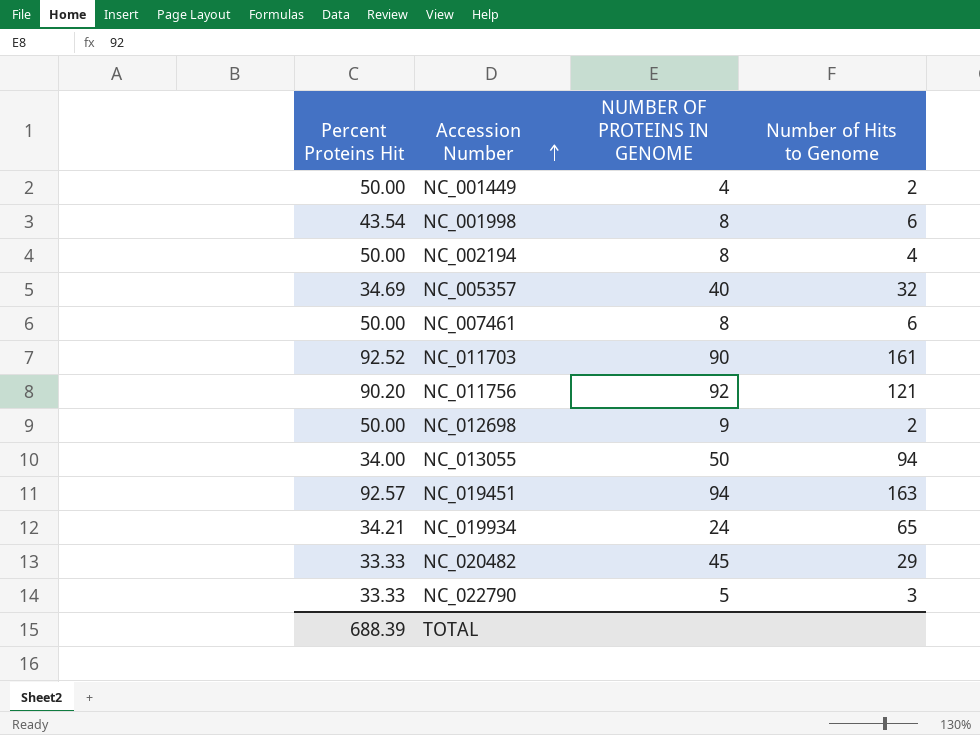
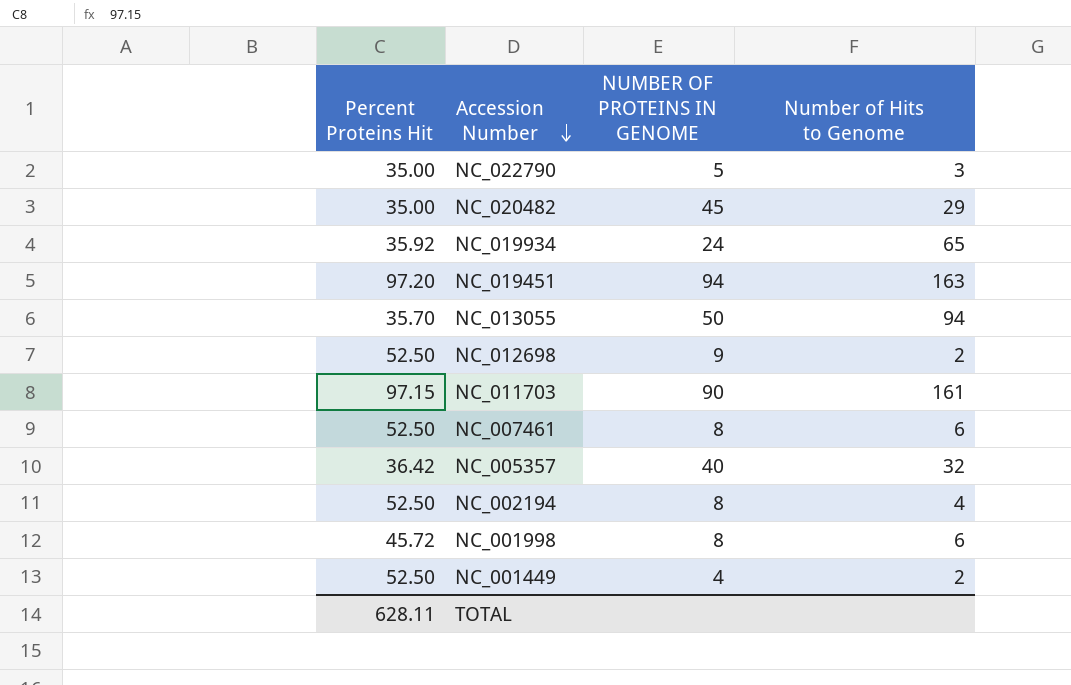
row order: Accession Number ascending -> Accession Number descending
row NC_011756: 90.20 | 92 | 121 -> none
NC_022790 | Percent Proteins Hit: 33.33 -> 35.00
NC_020482 | Percent Proteins Hit: 33.33 -> 35.00
NC_019934 | Percent Proteins Hit: 34.21 -> 35.92
NC_019451 | Percent Proteins Hit: 92.57 -> 97.20
NC_013055 | Percent Proteins Hit: 34.00 -> 35.70
NC_012698 | Percent Proteins Hit: 50.00 -> 52.50
NC_011703 | Percent Proteins Hit: 92.52 -> 97.15
NC_007461 | Percent Proteins Hit: 50.00 -> 52.50
NC_005357 | Percent Proteins Hit: 34.69 -> 36.42
NC_002194 | Percent Proteins Hit: 50.00 -> 52.50
NC_001998 | Percent Proteins Hit: 43.54 -> 45.72
NC_001449 | Percent Proteins Hit: 50.00 -> 52.50
TOTAL | Percent Proteins Hit: 688.39 -> 628.11

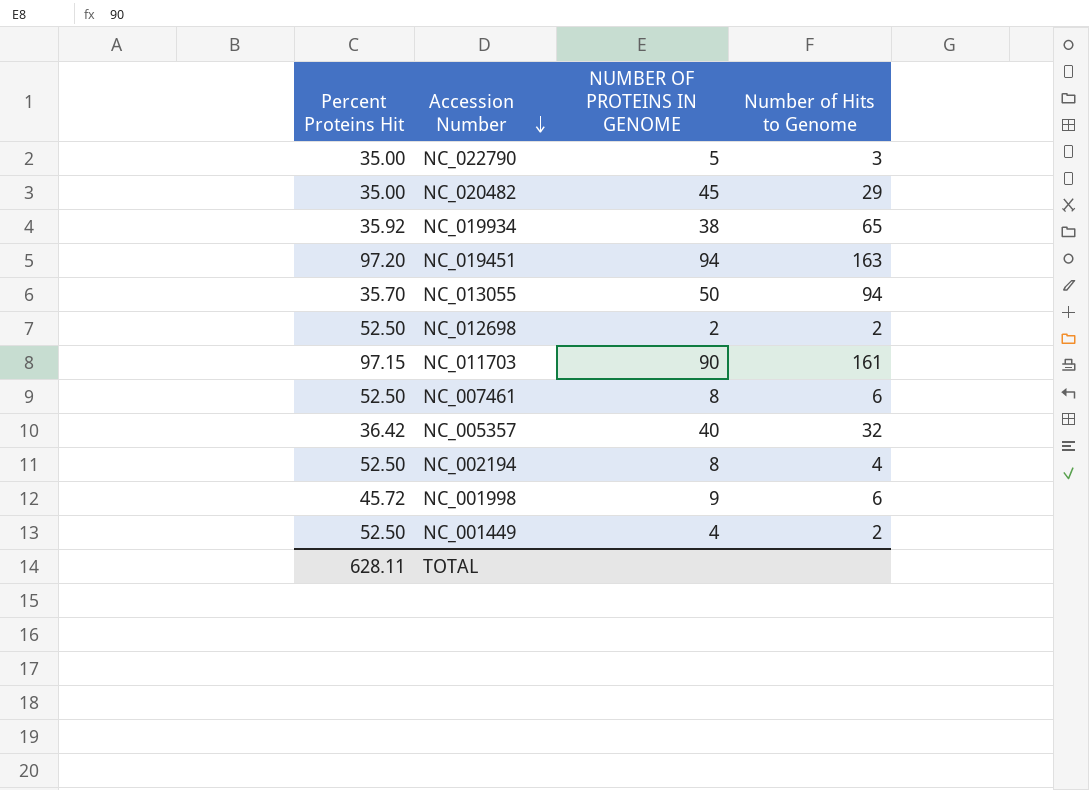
NC_019934 | NUMBER OF PROTEINS IN GENOME: 24 -> 38
NC_012698 | NUMBER OF PROTEINS IN GENOME: 9 -> 2
NC_001998 | NUMBER OF PROTEINS IN GENOME: 8 -> 9

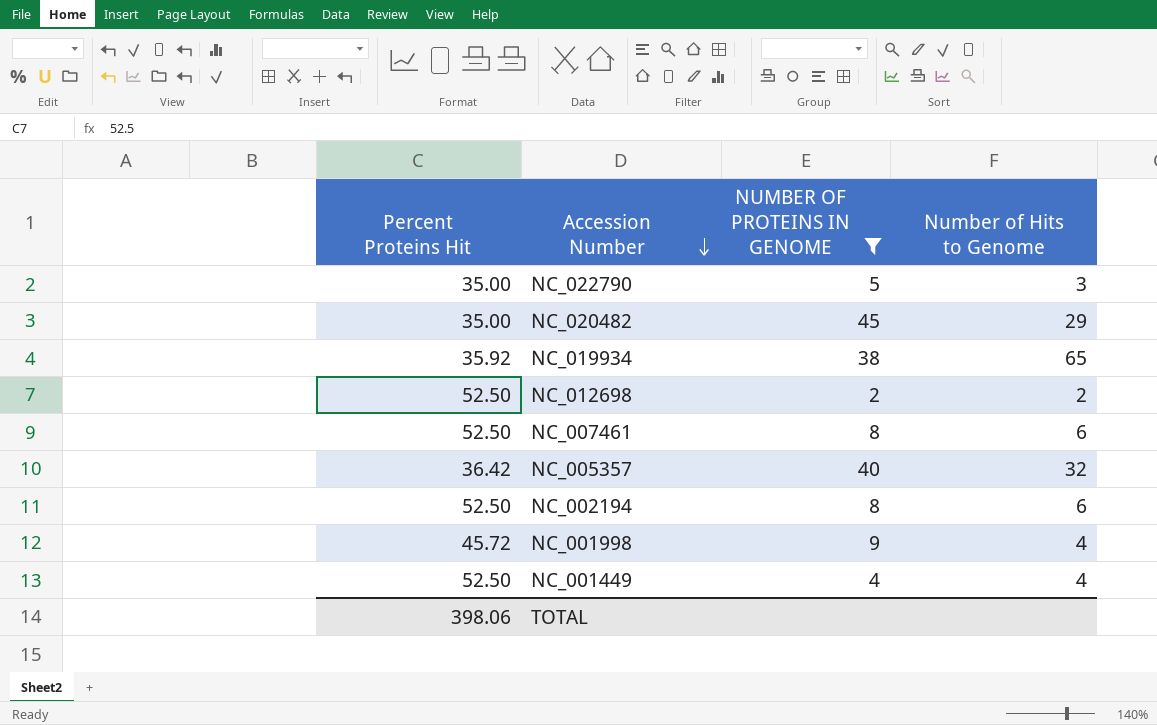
filter: none -> NUMBER OF PROTEINS IN GENOME <= 45
NC_002194 | Number of Hits to Genome: 4 -> 6
NC_001998 | Number of Hits to Genome: 6 -> 4
NC_001449 | Number of Hits to Genome: 2 -> 4
TOTAL | Percent Proteins Hit: 628.11 -> 398.06

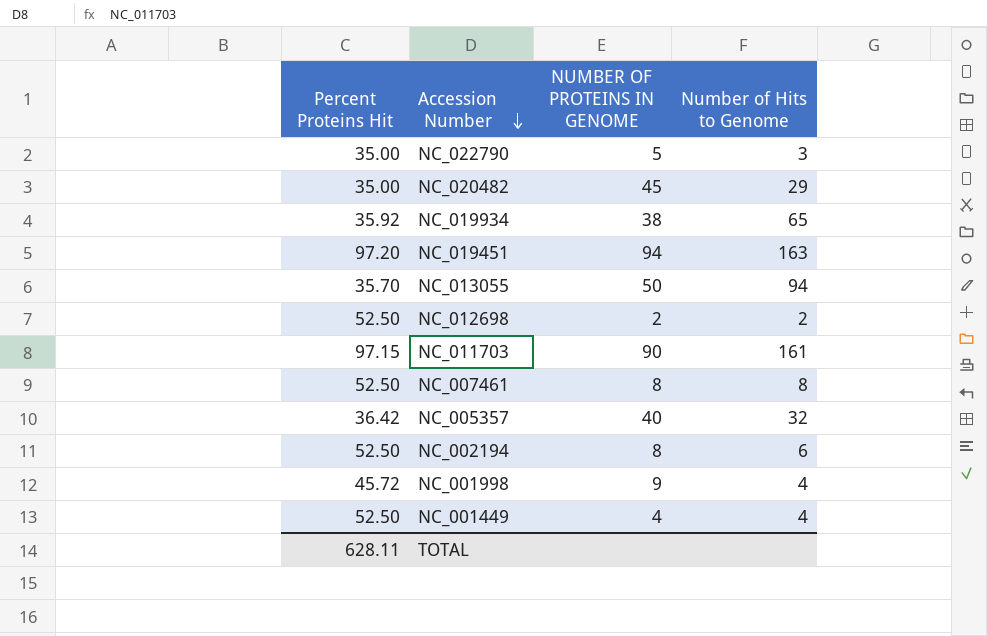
filter: NUMBER OF PROTEINS IN GENOME <= 45 -> none
NC_007461 | Number of Hits to Genome: 6 -> 8
TOTAL | Percent Proteins Hit: 398.06 -> 628.11

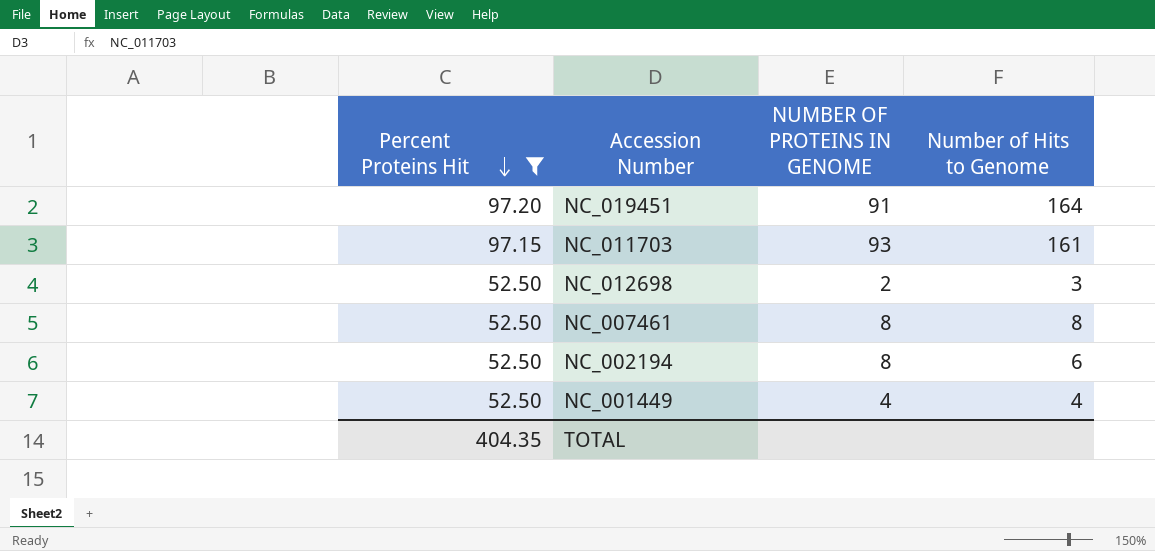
filter: none -> Percent Proteins Hit >= 52.50
row order: Accession Number descending -> Percent Proteins Hit descending
NC_019451 | NUMBER OF PROTEINS IN GENOME: 94 -> 91
NC_019451 | Number of Hits to Genome: 163 -> 164
NC_011703 | NUMBER OF PROTEINS IN GENOME: 90 -> 93
NC_012698 | Number of Hits to Genome: 2 -> 3
TOTAL | Percent Proteins Hit: 628.11 -> 404.35

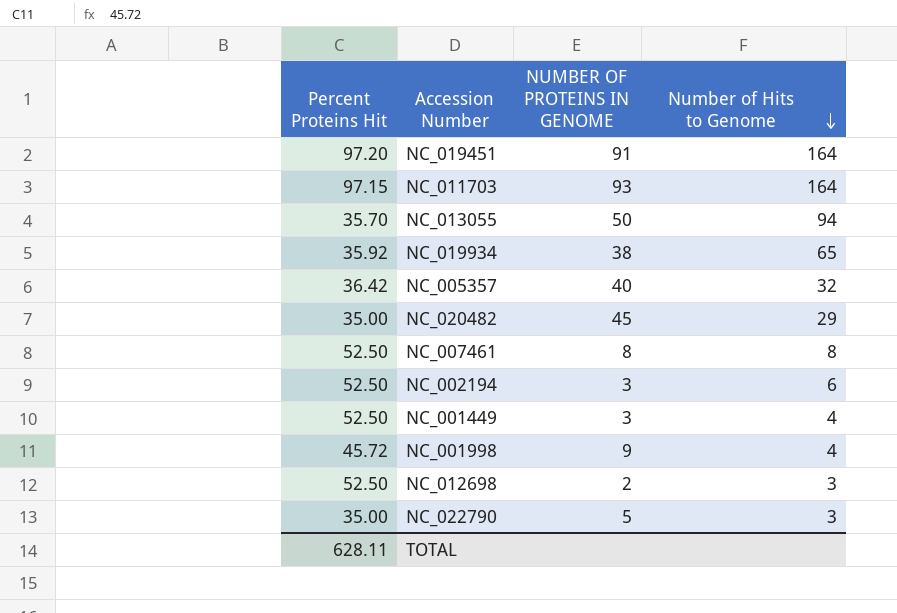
filter: Percent Proteins Hit >= 52.50 -> none
row order: Percent Proteins Hit descending -> Number of Hits to Genome descending
NC_011703 | Number of Hits to Genome: 161 -> 164
NC_002194 | NUMBER OF PROTEINS IN GENOME: 8 -> 3
NC_001449 | NUMBER OF PROTEINS IN GENOME: 4 -> 3
TOTAL | Percent Proteins Hit: 404.35 -> 628.11

